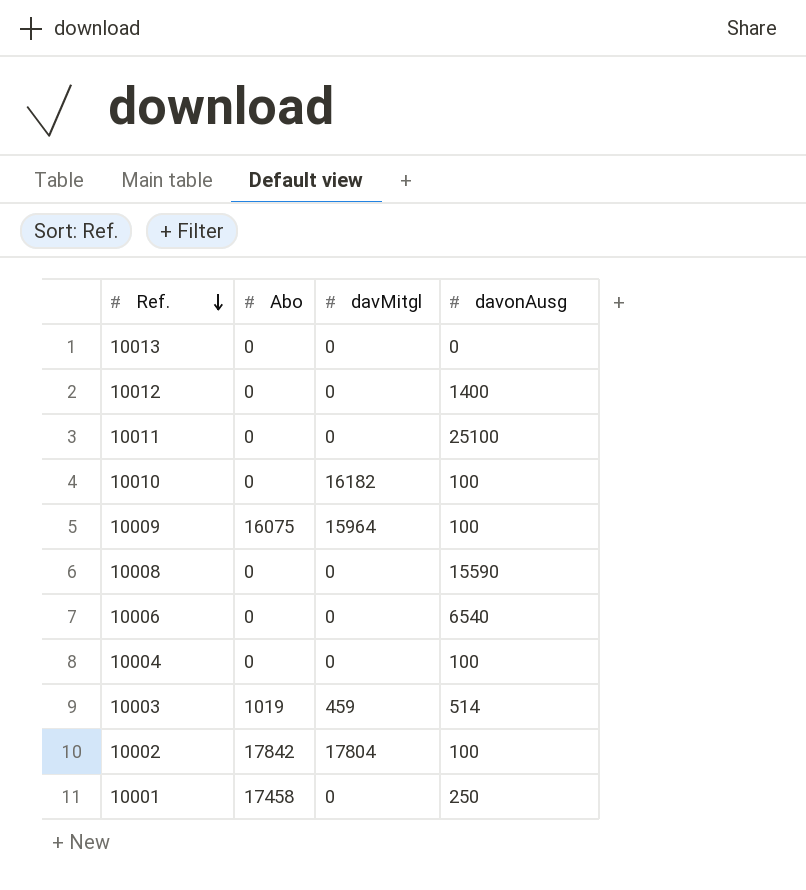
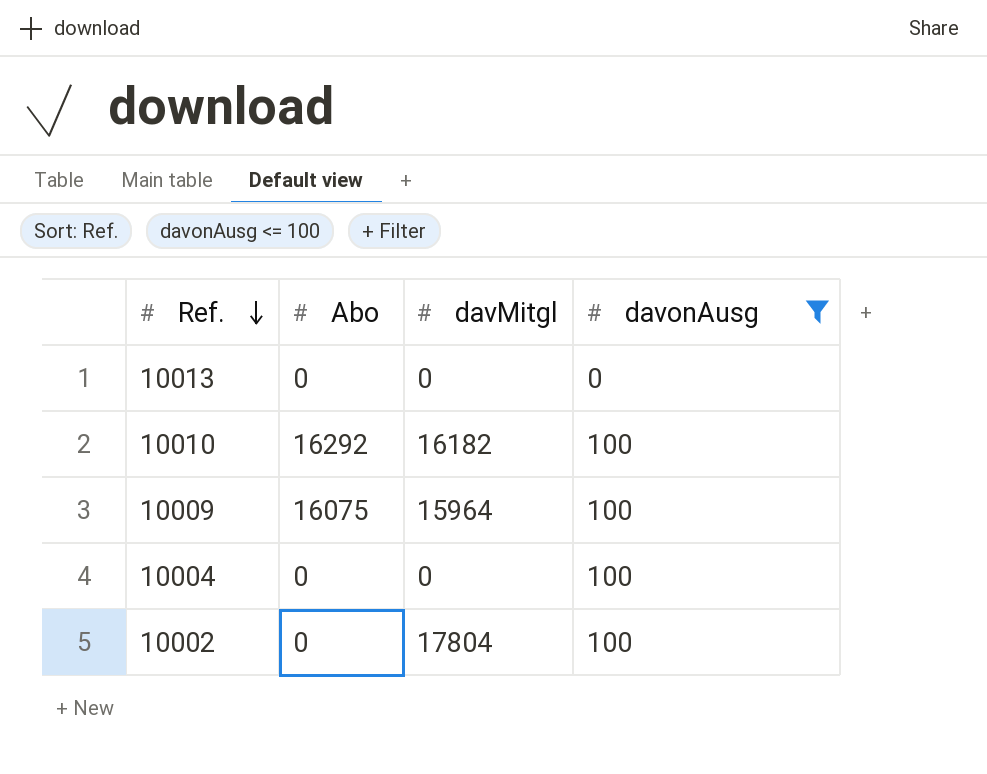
filter: none -> davonAusg <= 100
10010 | Abo: 0 -> 16292
10002 | Abo: 17842 -> 0

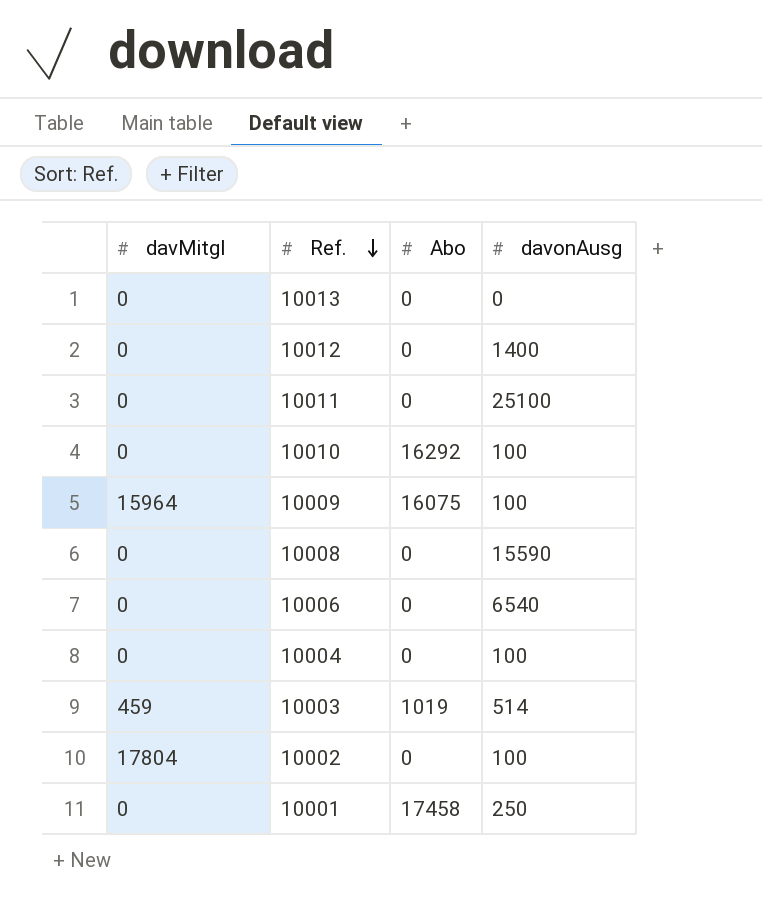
filter: davonAusg <= 100 -> none
column davMitgl | position: 3 -> 1
10010 | davMitgl: 16182 -> 0

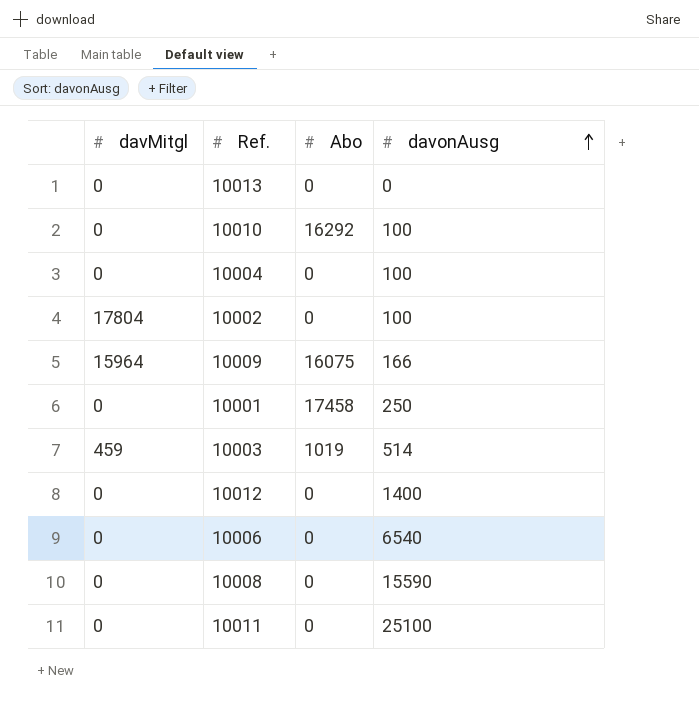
row order: Ref. descending -> davonAusg ascending
10009 | davonAusg: 100 -> 166

